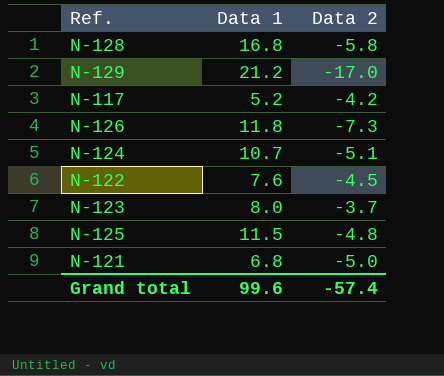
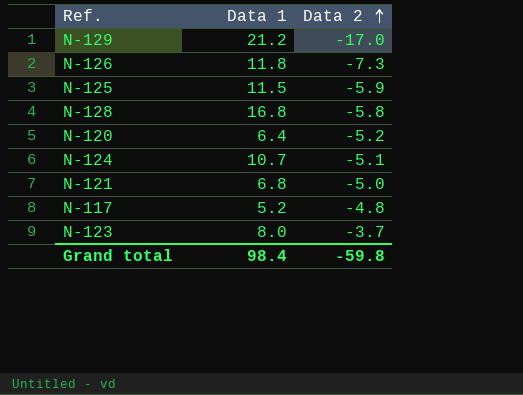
row order: none -> Data 2 ascending
row N-122: 7.6 | -4.5 -> none
N-125 | Data 2: -4.8 -> -5.9
row N-120: none -> 6.4 | -5.2
N-117 | Data 2: -4.2 -> -4.8
Grand total | Data 1: 99.6 -> 98.4
Grand total | Data 2: -57.4 -> -59.8

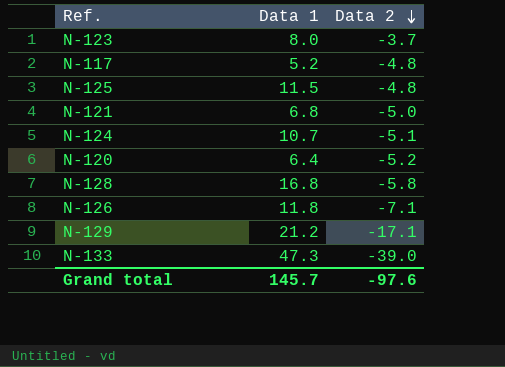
row order: Data 2 ascending -> Data 2 descending
N-125 | Data 2: -5.9 -> -4.8
N-126 | Data 2: -7.3 -> -7.1
N-129 | Data 2: -17.0 -> -17.1
row N-133: none -> 47.3 | -39.0
Grand total | Data 1: 98.4 -> 145.7
Grand total | Data 2: -59.8 -> -97.6

